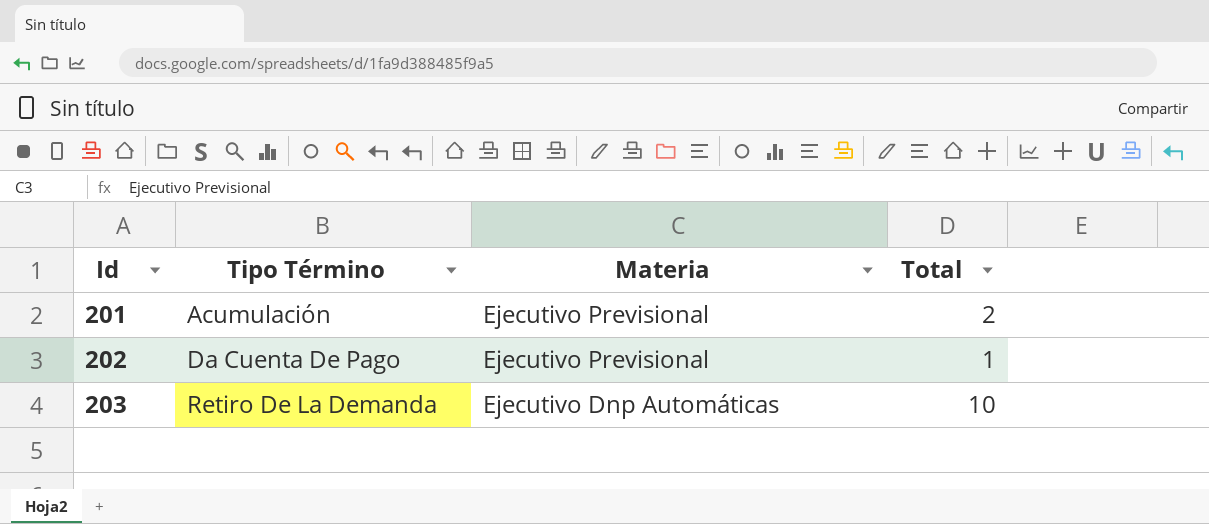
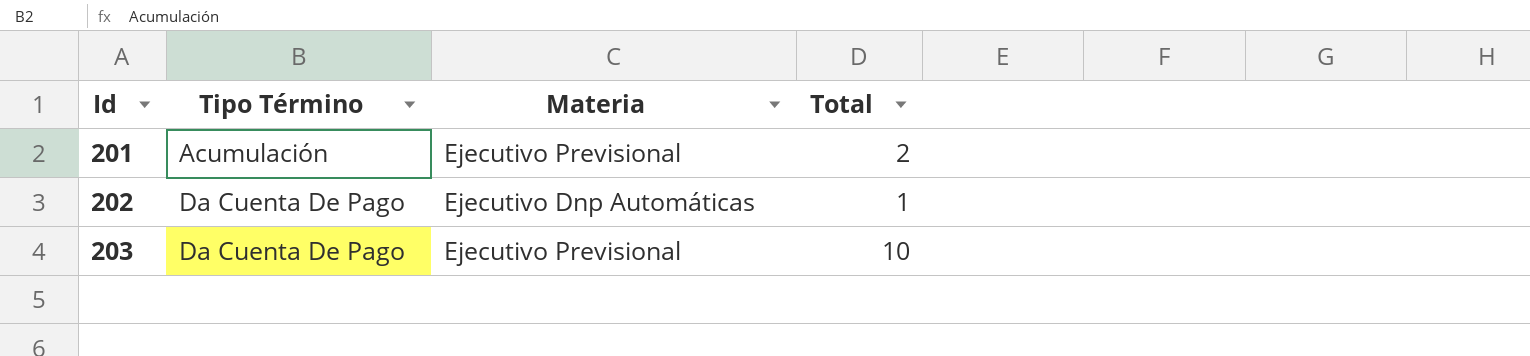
202 | Materia: Ejecutivo Previsional -> Ejecutivo Dnp Automáticas
203 | Tipo Término: Retiro De La Demanda -> Da Cuenta De Pago
203 | Materia: Ejecutivo Dnp Automáticas -> Ejecutivo Previsional

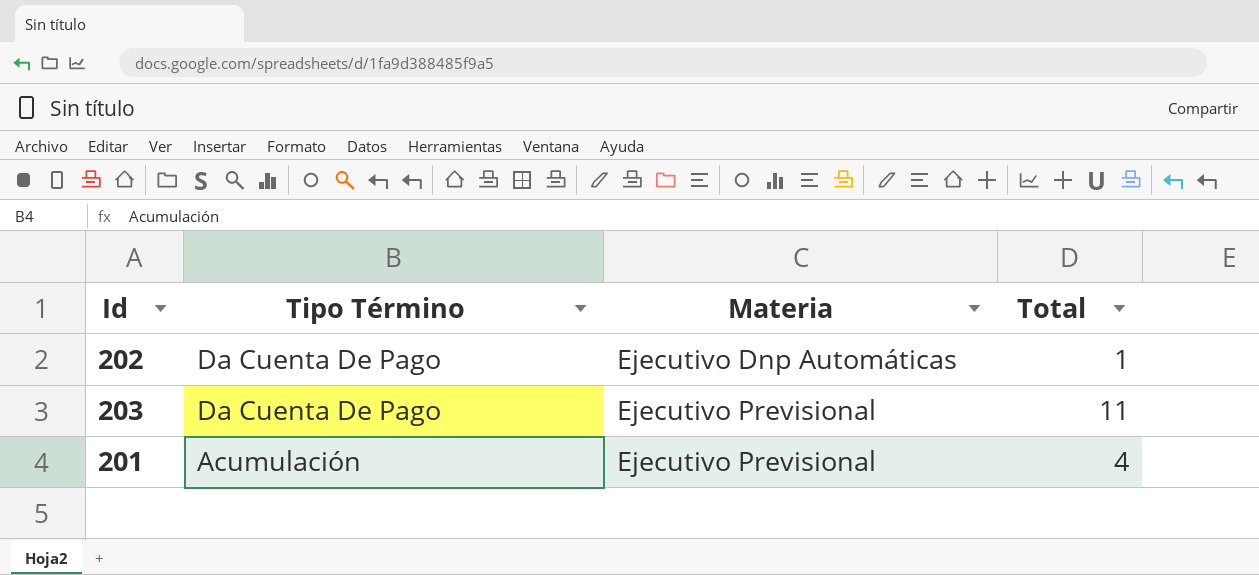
row order: Id ascending -> Tipo Término descending
203 | Total: 10 -> 11
201 | Total: 2 -> 4

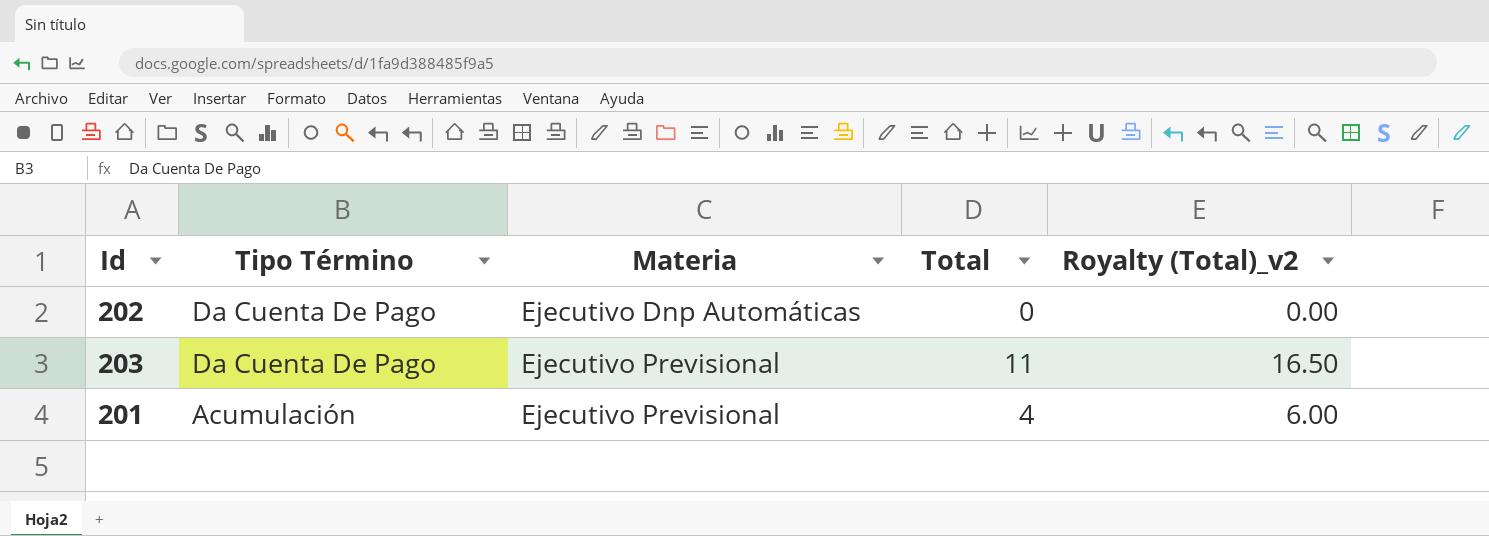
column Royalty (Total)_v2 | formula: none -> [Total] * 1.5
202 | Total: 1 -> 0

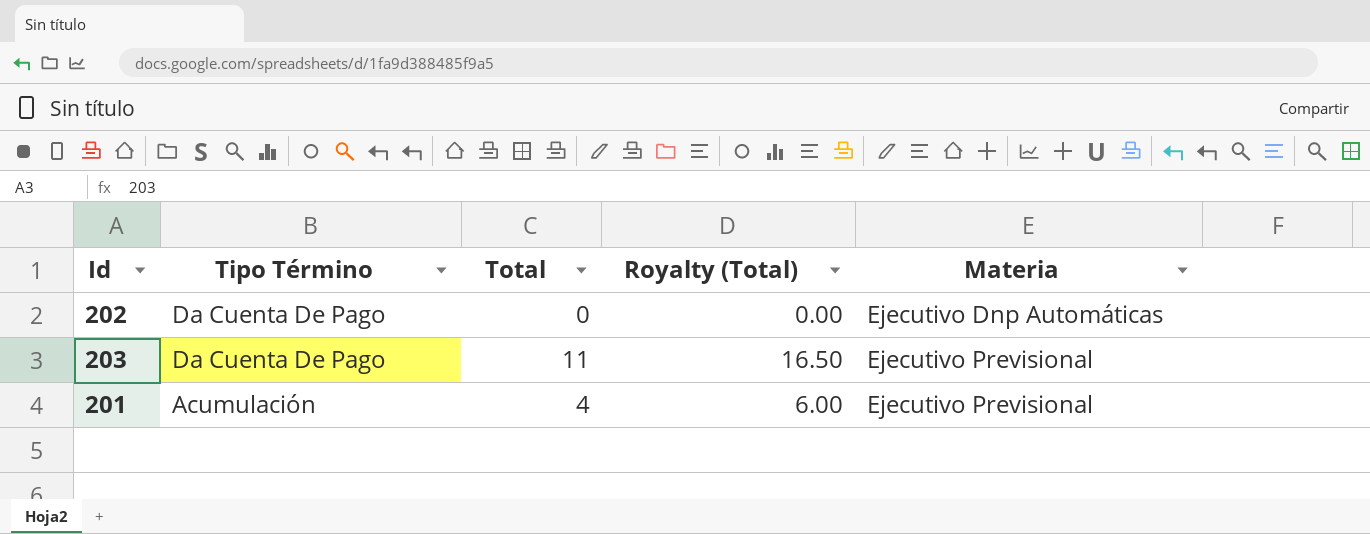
column name: Royalty (Total)_v2 -> Royalty (Total)
column Materia | position: 3 -> 5

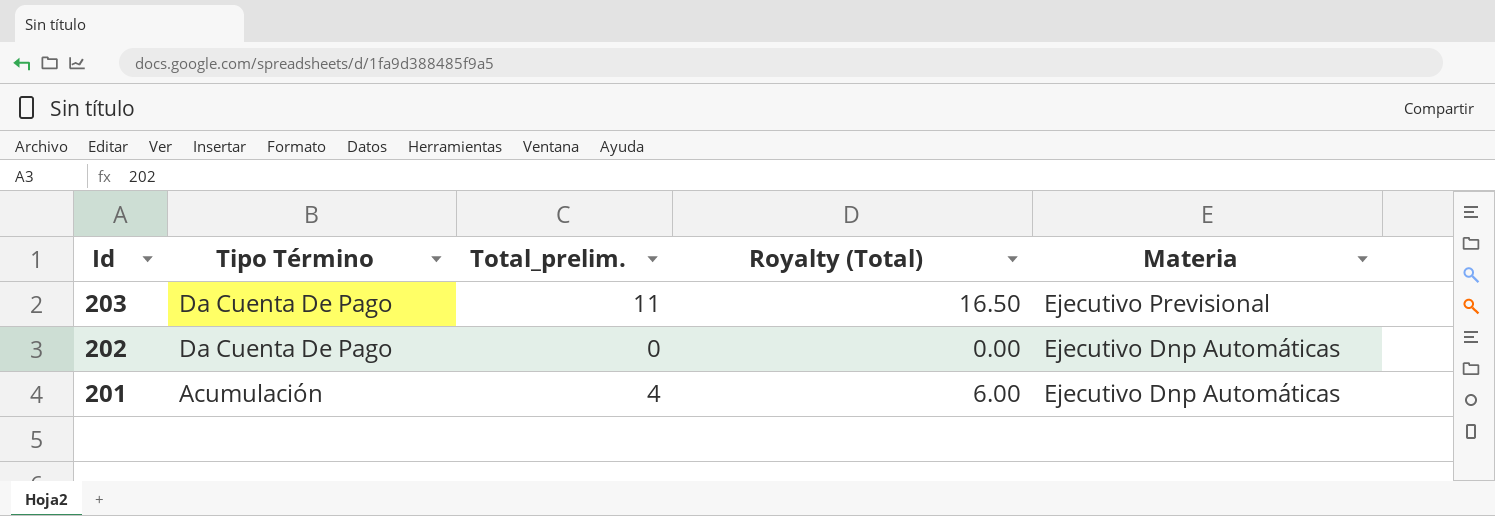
row order: Tipo Término descending -> Id descending
column name: Total -> Total_prelim.
201 | Materia: Ejecutivo Previsional -> Ejecutivo Dnp Automáticas

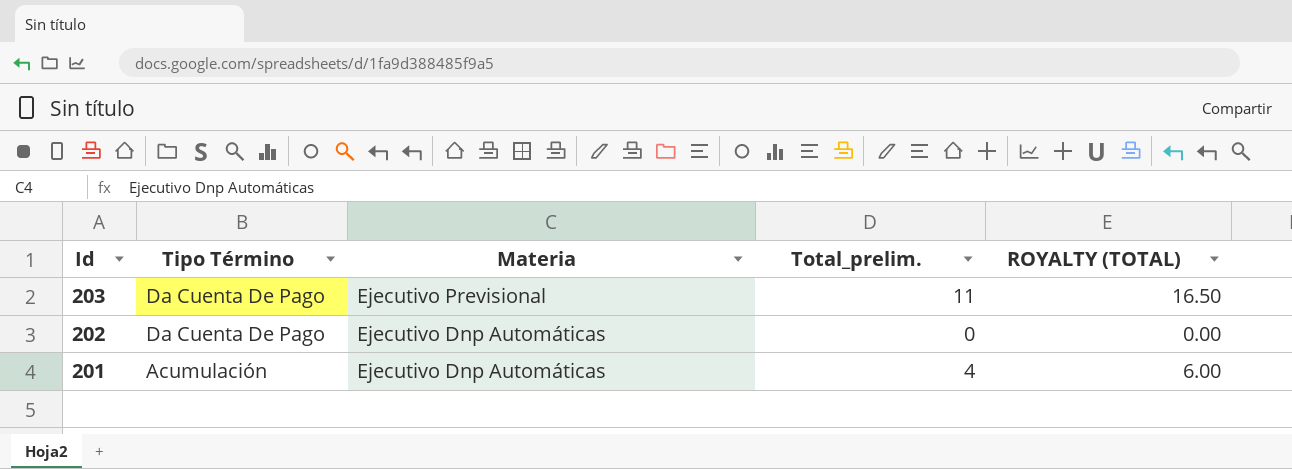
column Materia | position: 5 -> 3
column name: Royalty (Total) -> ROYALTY (TOTAL)

